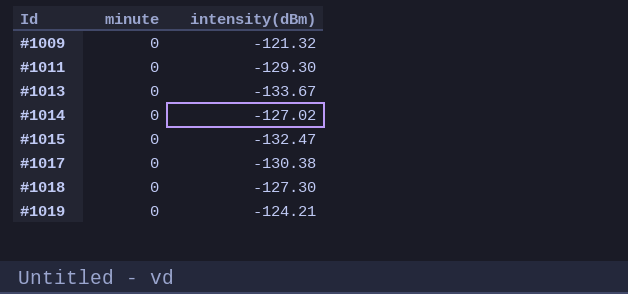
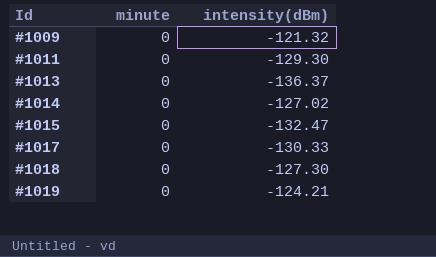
#1013 | intensity(dBm): -133.67 -> -136.37
#1017 | intensity(dBm): -130.38 -> -130.33

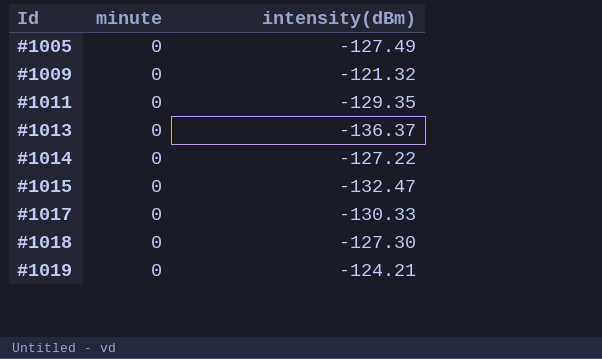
row #1005: none -> 0 | -127.49
#1011 | intensity(dBm): -129.30 -> -129.35
#1014 | intensity(dBm): -127.02 -> -127.22

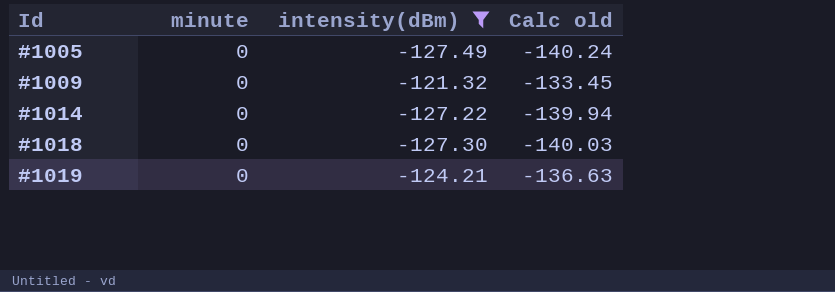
filter: none -> intensity(dBm) >= -127.49
column Calc old | formula: none -> [intensity(dBm)] * 1.1

